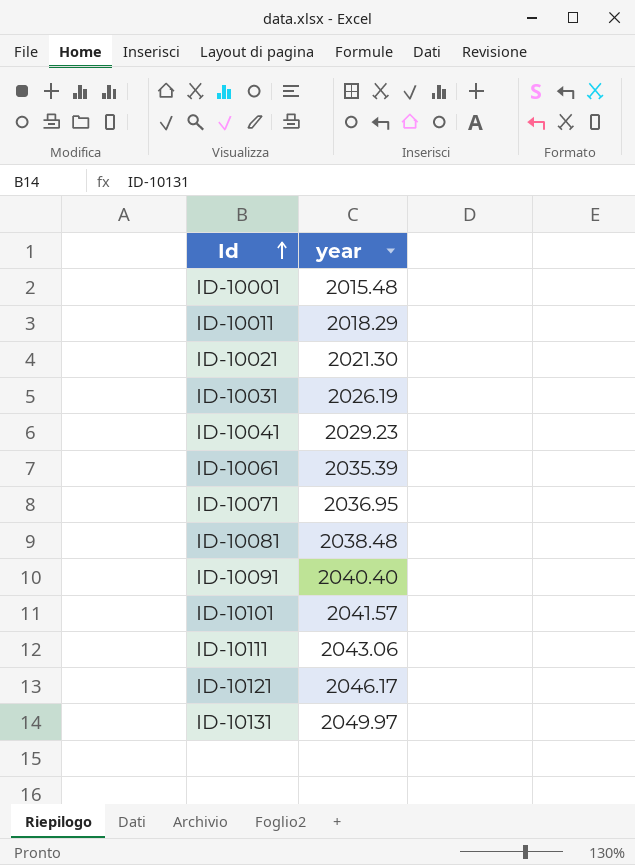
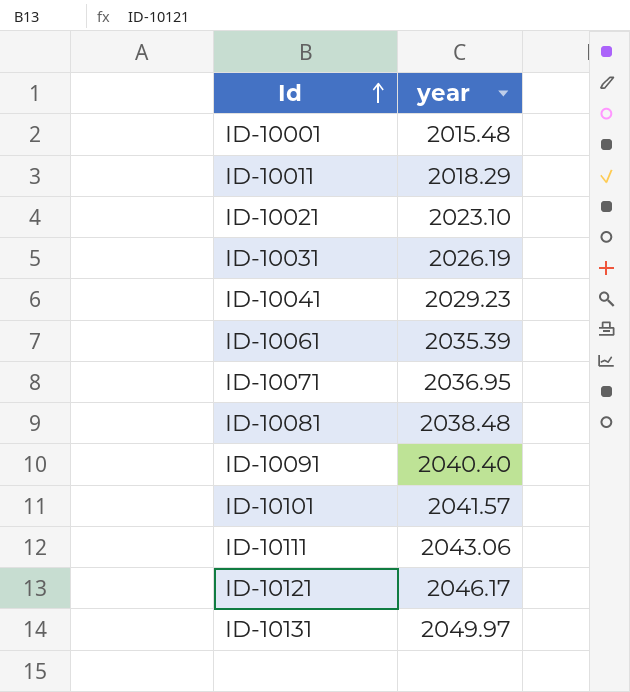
ID-10021 | year: 2021.30 -> 2023.10

